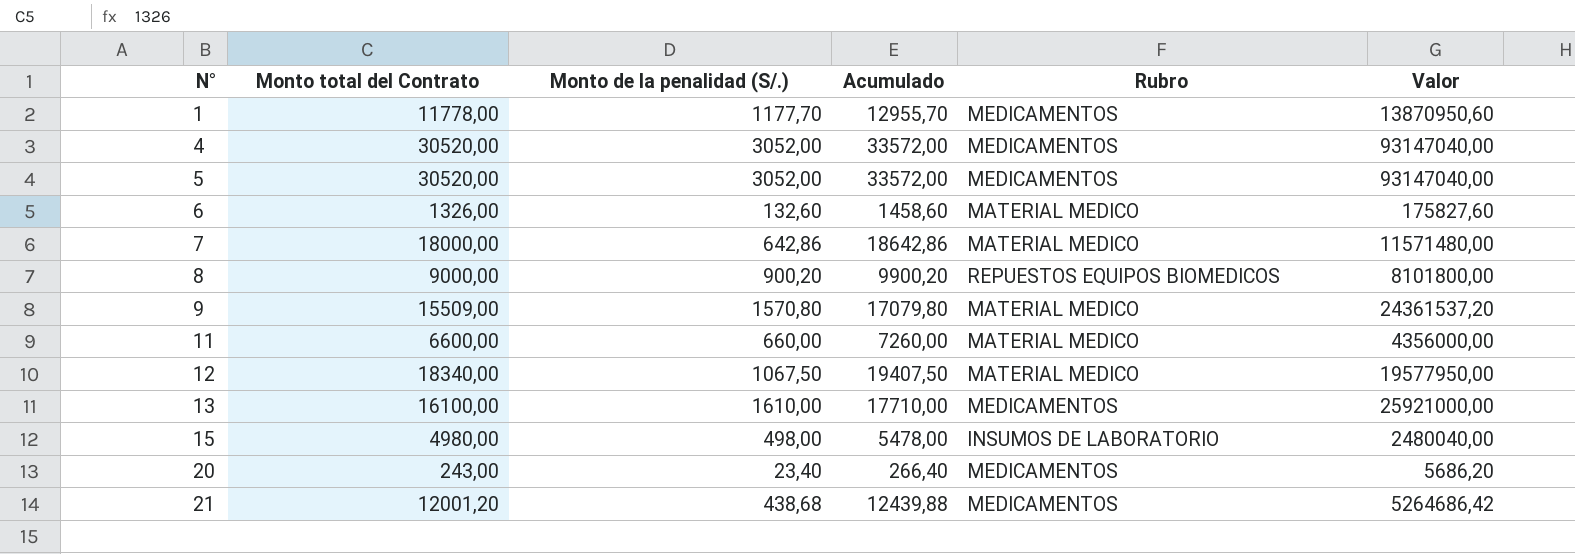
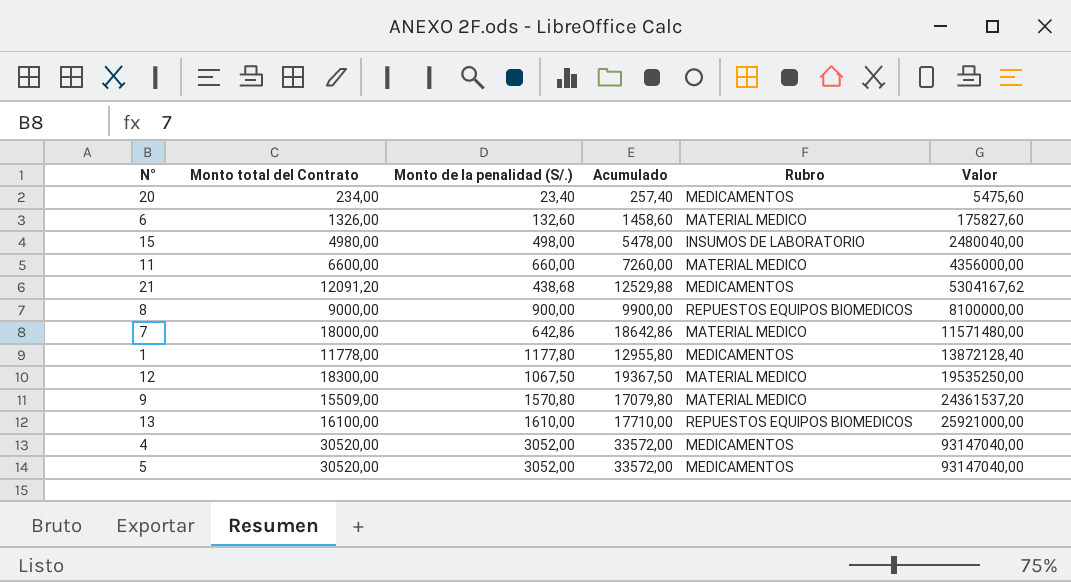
row order: N° ascending -> Valor ascending
20 | Monto total del Contrato: 243,00 -> 234,00
20 | Acumulado: 266,40 -> 257,40
20 | Valor: 5686,20 -> 5475,60
21 | Monto total del Contrato: 12001,20 -> 12091,20
21 | Acumulado: 12439,88 -> 12529,88
21 | Valor: 5264686,42 -> 5304167,62
8 | Monto de la penalidad (S/.): 900,20 -> 900,00
8 | Acumulado: 9900,20 -> 9900,00
8 | Valor: 8101800,00 -> 8100000,00
1 | Monto de la penalidad (S/.): 1177,70 -> 1177,80
1 | Acumulado: 12955,70 -> 12955,80
1 | Valor: 13870950,60 -> 13872128,40
12 | Monto total del Contrato: 18340,00 -> 18300,00
12 | Acumulado: 19407,50 -> 19367,50
12 | Valor: 19577950,00 -> 19535250,00
13 | Rubro: MEDICAMENTOS -> REPUESTOS EQUIPOS BIOMEDICOS

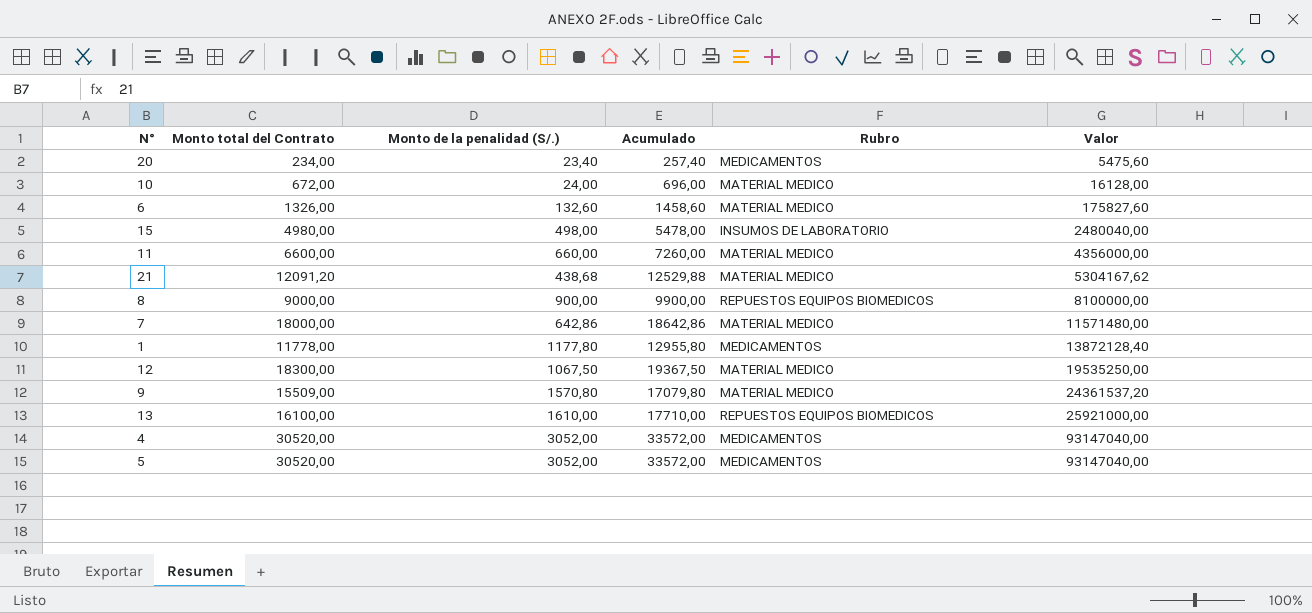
row 10: none -> 672,00 | 24,00 | 696,00 | MATERIAL MEDICO | 16128,00
21 | Rubro: MEDICAMENTOS -> MATERIAL MEDICO

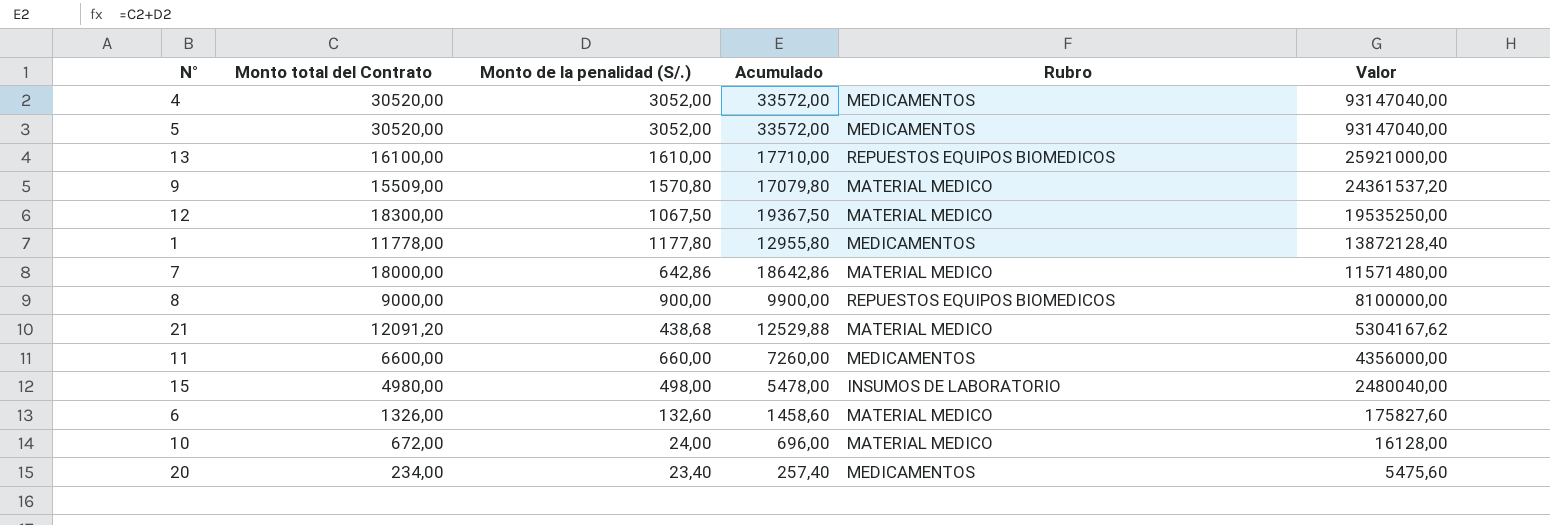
row order: Valor ascending -> Valor descending
11 | Rubro: MATERIAL MEDICO -> MEDICAMENTOS

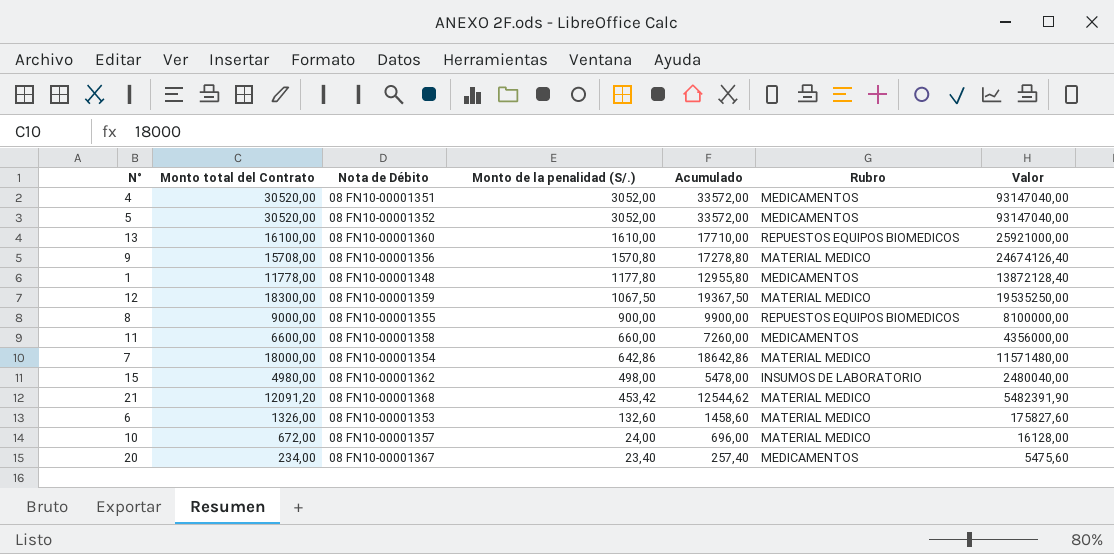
row order: Valor descending -> Monto de la penalidad (S/.) descending
column Nota de Débito | position: none -> 3
9 | Monto total del Contrato: 15509,00 -> 15708,00
9 | Acumulado: 17079,80 -> 17278,80
9 | Valor: 24361537,20 -> 24674126,40
21 | Monto de la penalidad (S/.): 438,68 -> 453,42
21 | Acumulado: 12529,88 -> 12544,62
21 | Valor: 5304167,62 -> 5482391,90

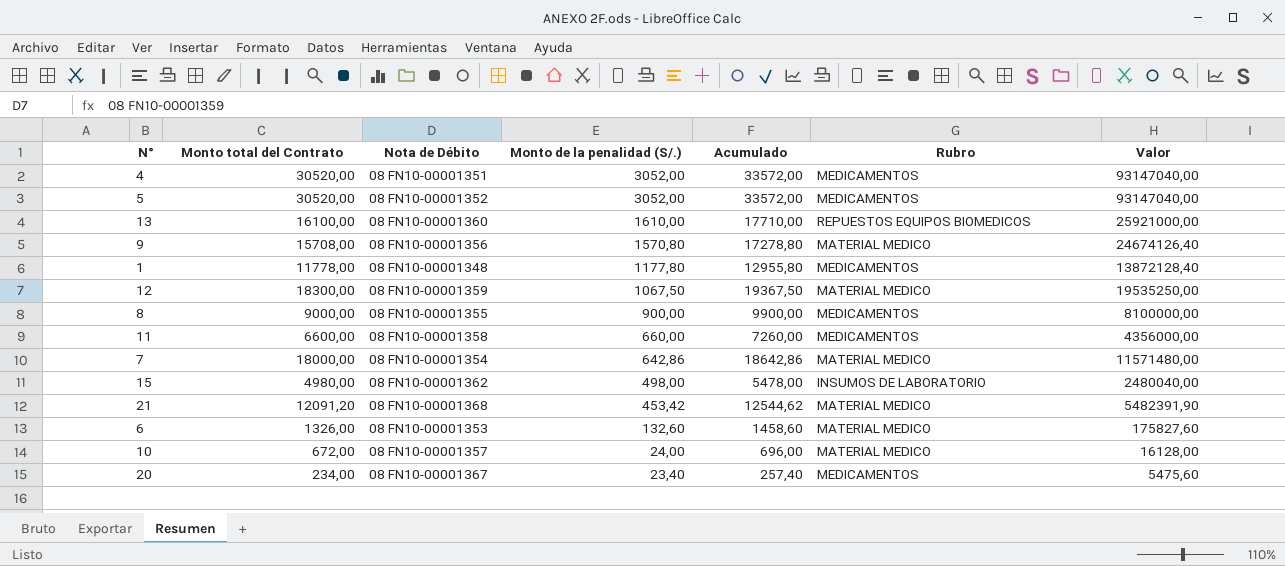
8 | Rubro: REPUESTOS EQUIPOS BIOMEDICOS -> MEDICAMENTOS

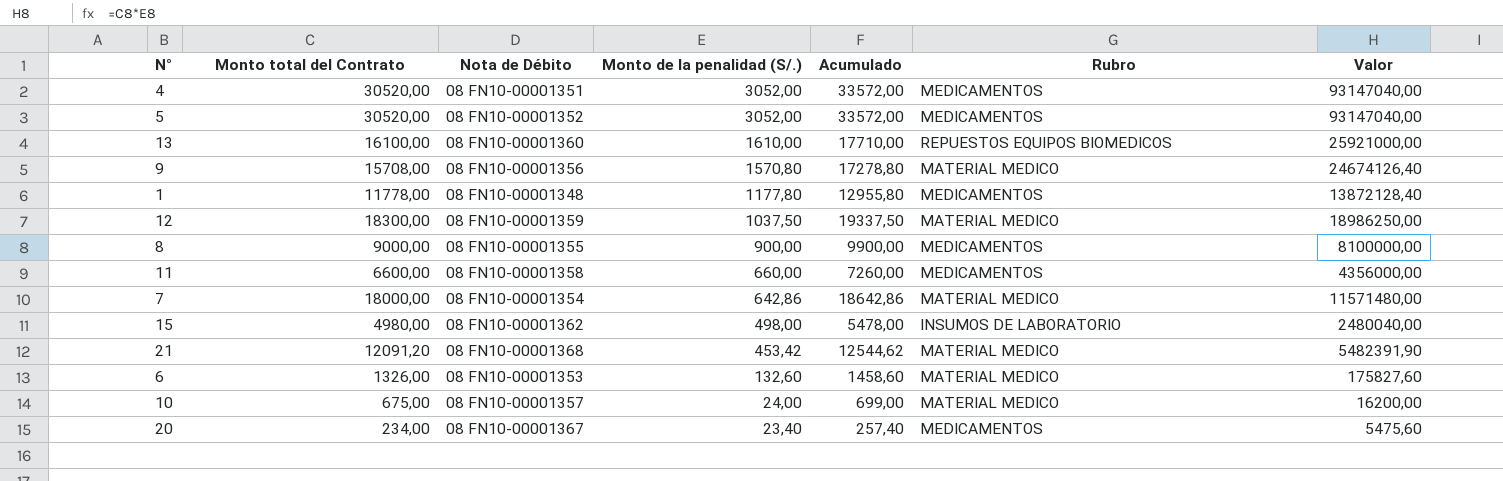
12 | Monto de la penalidad (S/.): 1067,50 -> 1037,50
12 | Acumulado: 19367,50 -> 19337,50
12 | Valor: 19535250,00 -> 18986250,00
10 | Monto total del Contrato: 672,00 -> 675,00
10 | Acumulado: 696,00 -> 699,00
10 | Valor: 16128,00 -> 16200,00

